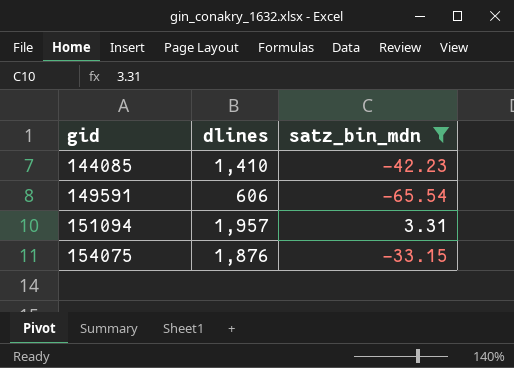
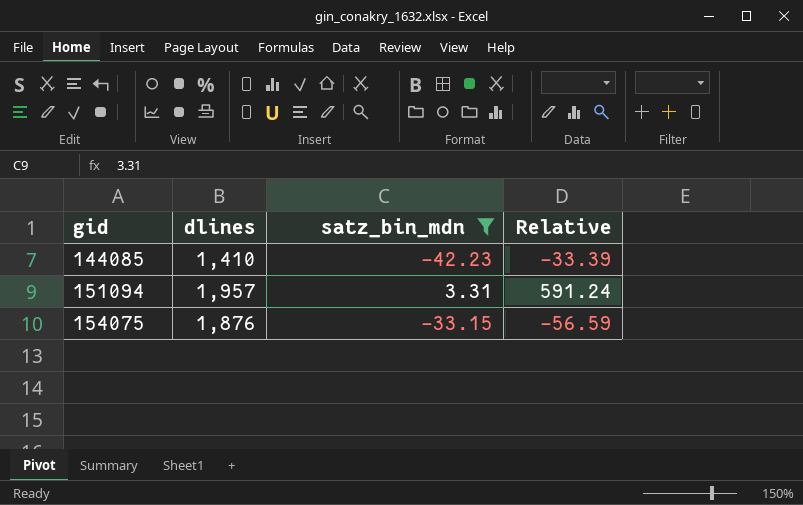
column Relative | formula: none -> [dlines] / [satz_bin_mdn]
row 149591: 606 | -65.54 -> none

